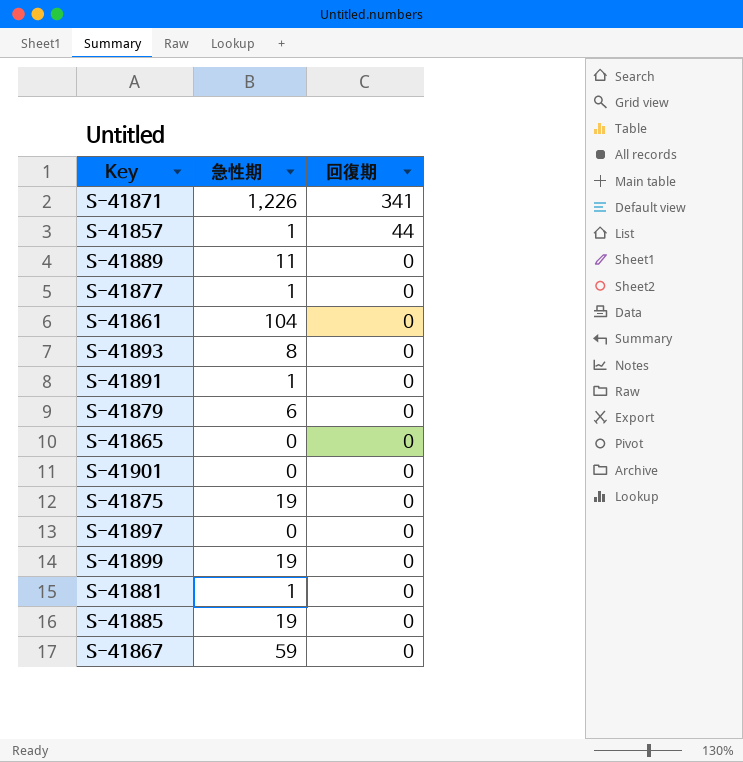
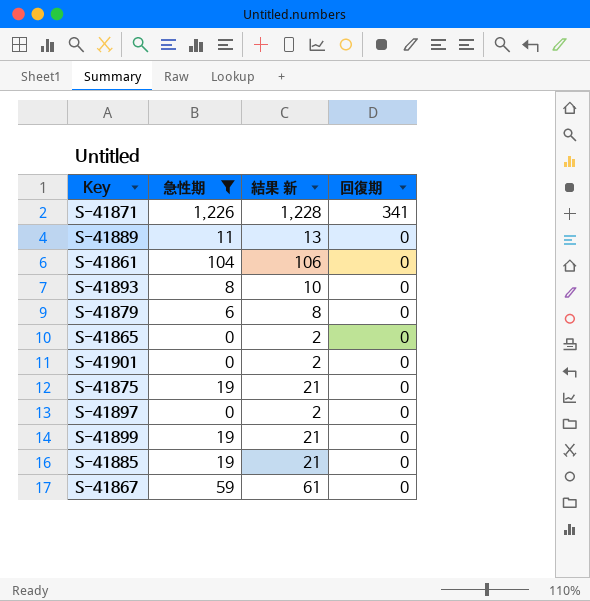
filter: none -> 急性期 != 1
column 結果 新 | formula: none -> [急性期] + 2

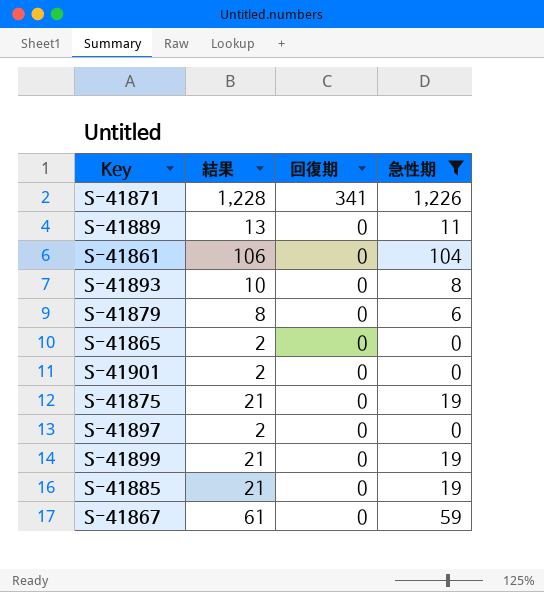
column name: 結果 新 -> 結果
column 急性期 | position: 2 -> 4

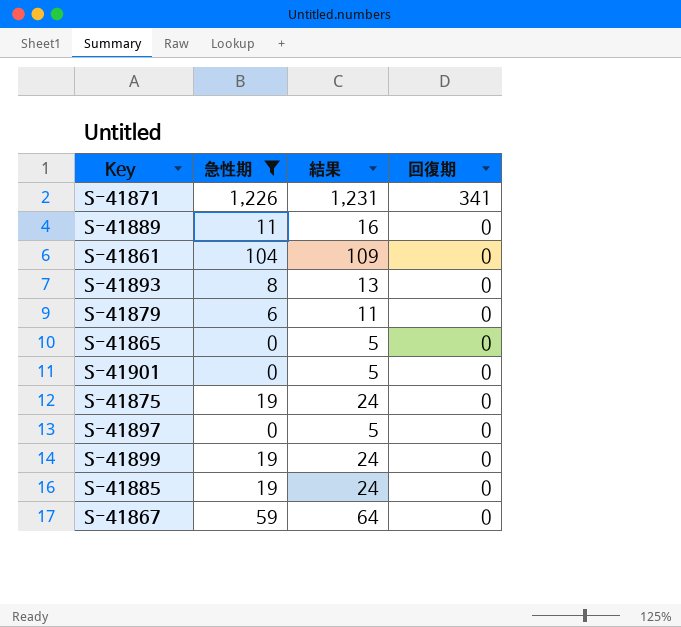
column 急性期 | position: 4 -> 2
column 結果 | formula: [急性期] + 2 -> [急性期] + 5

